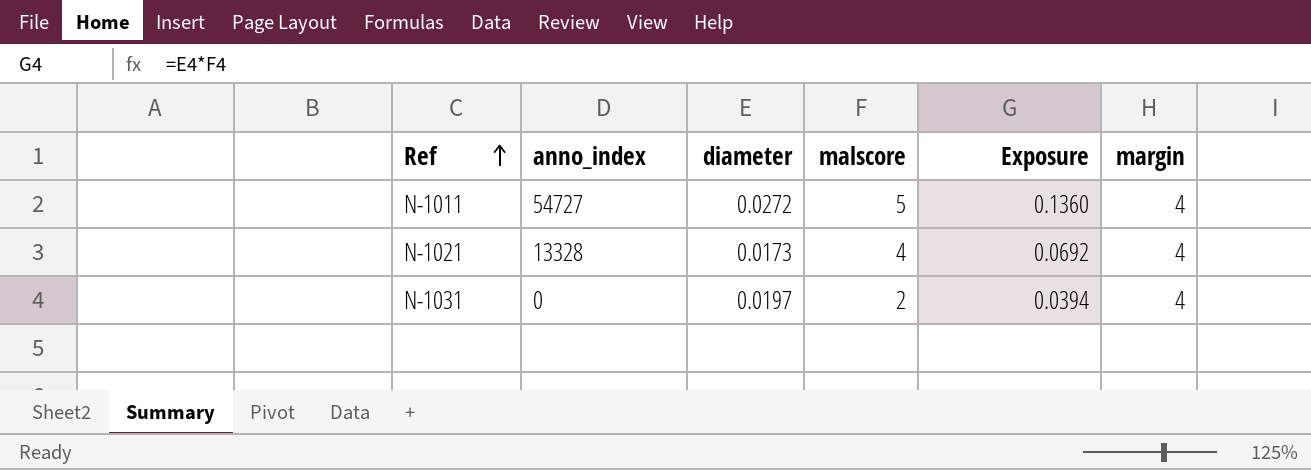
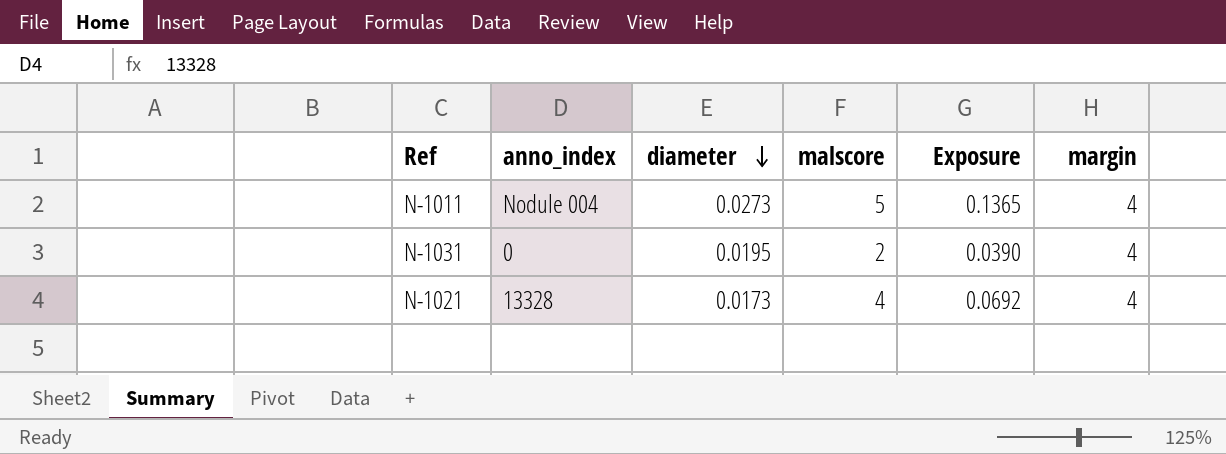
row order: Ref ascending -> diameter descending
N-1011 | anno_index: 54727 -> Nodule 004
N-1011 | diameter: 0.0272 -> 0.0273
N-1011 | Exposure: 0.1360 -> 0.1365
N-1031 | diameter: 0.0197 -> 0.0195
N-1031 | Exposure: 0.0394 -> 0.0390

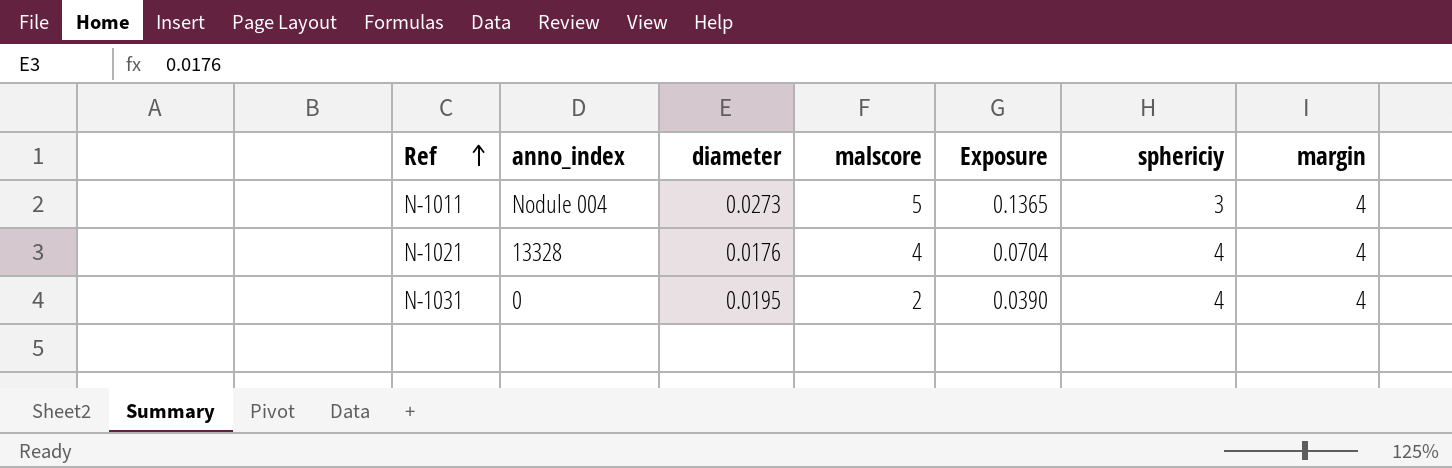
row order: diameter descending -> Ref ascending
column sphericiy | position: none -> 6
N-1021 | diameter: 0.0173 -> 0.0176
N-1021 | Exposure: 0.0692 -> 0.0704

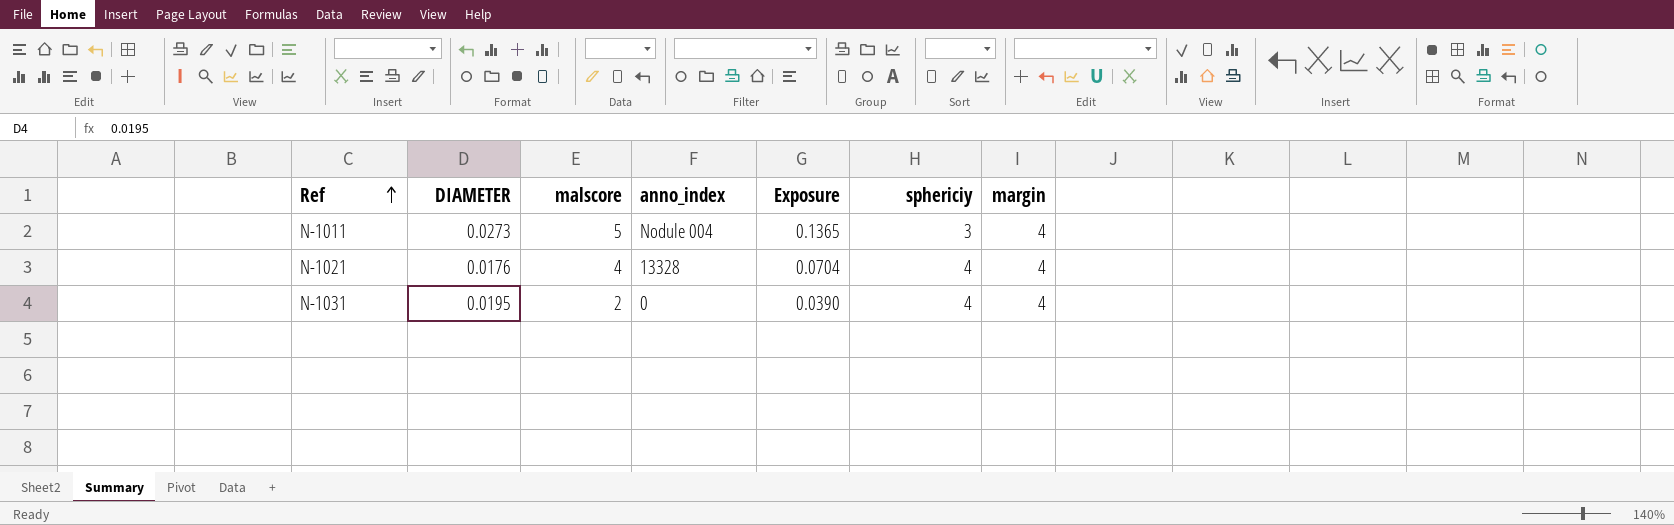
column name: diameter -> DIAMETER
column anno_index | position: 2 -> 4

